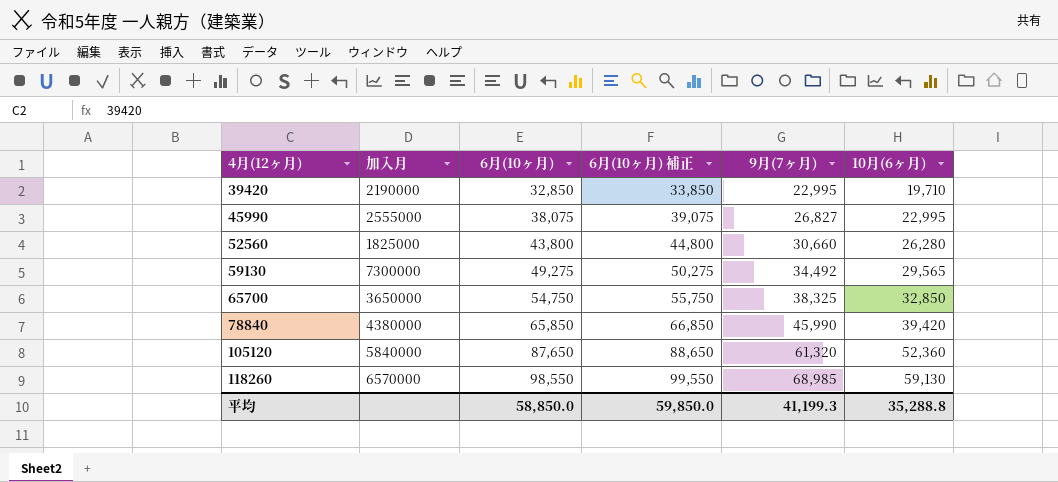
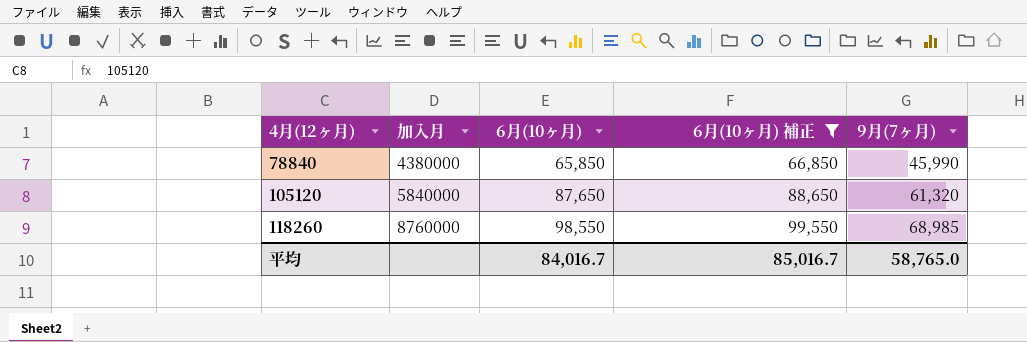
filter: none -> 6月(10ヶ月) 補正 >= 66,850
column 10月(6ヶ月) | position: 6 -> none
118260 | 加入月: 6570000 -> 8760000
平均 | 6月(10ヶ月): 58,850.0 -> 84,016.7
平均 | 6月(10ヶ月) 補正: 59,850.0 -> 85,016.7
平均 | 9月(7ヶ月): 41,199.3 -> 58,765.0

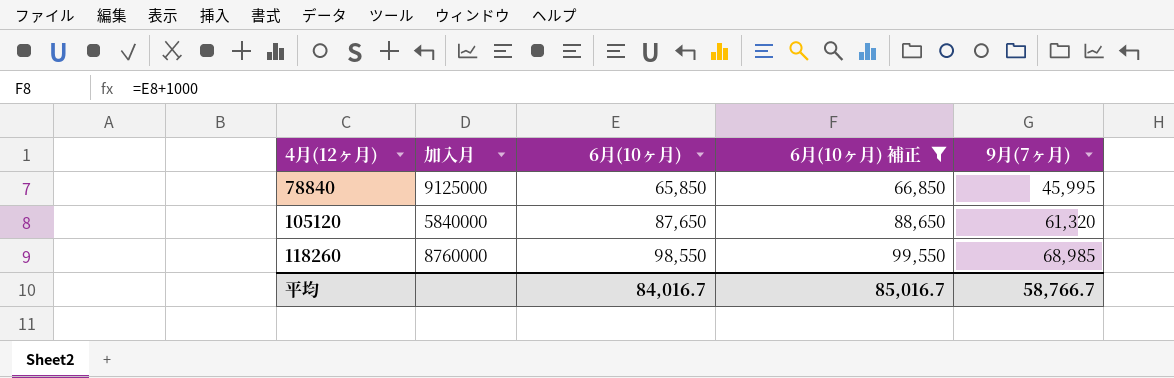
78840 | 加入月: 4380000 -> 9125000
78840 | 9月(7ヶ月): 45,990 -> 45,995
平均 | 9月(7ヶ月): 58,765.0 -> 58,766.7

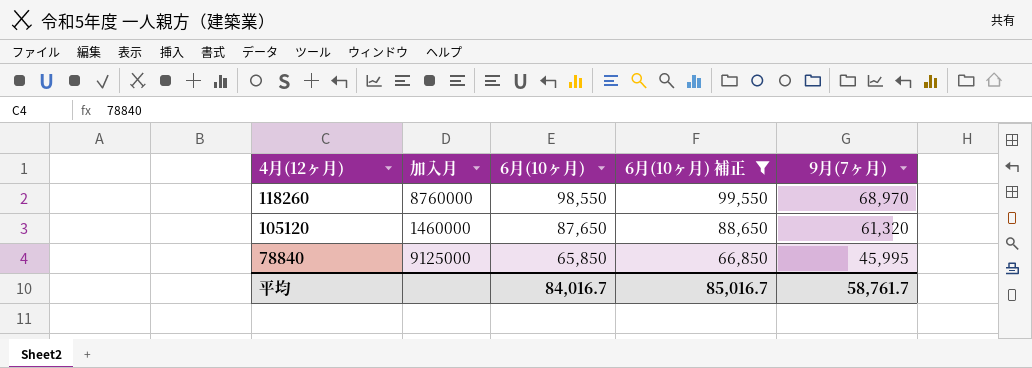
row order: 4月(12ヶ月) ascending -> 4月(12ヶ月) descending
118260 | 9月(7ヶ月): 68,985 -> 68,970
105120 | 加入月: 5840000 -> 1460000
平均 | 9月(7ヶ月): 58,766.7 -> 58,761.7

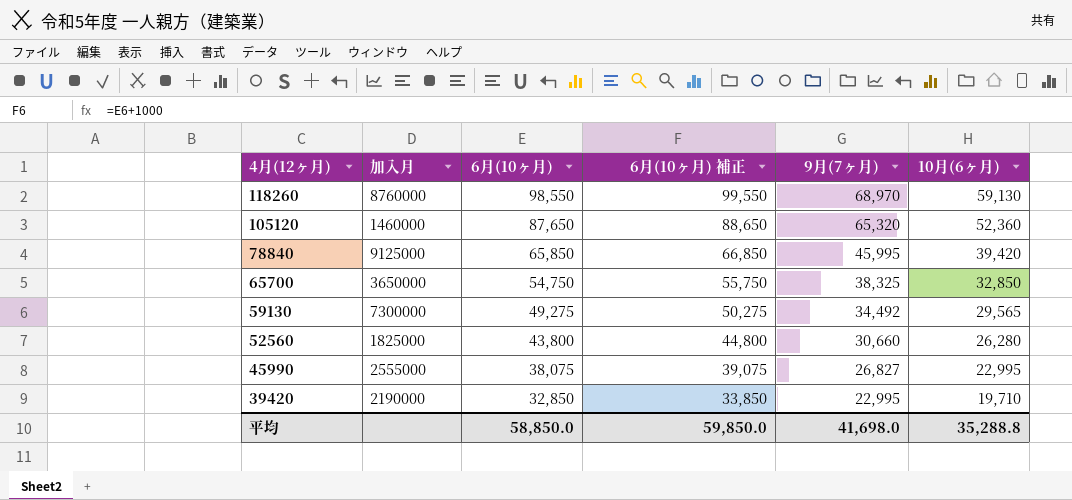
filter: 6月(10ヶ月) 補正 >= 66,850 -> none
column 10月(6ヶ月) | position: none -> 6
105120 | 9月(7ヶ月): 61,320 -> 65,320
平均 | 6月(10ヶ月): 84,016.7 -> 58,850.0
平均 | 6月(10ヶ月) 補正: 85,016.7 -> 59,850.0
平均 | 9月(7ヶ月): 58,761.7 -> 41,698.0

